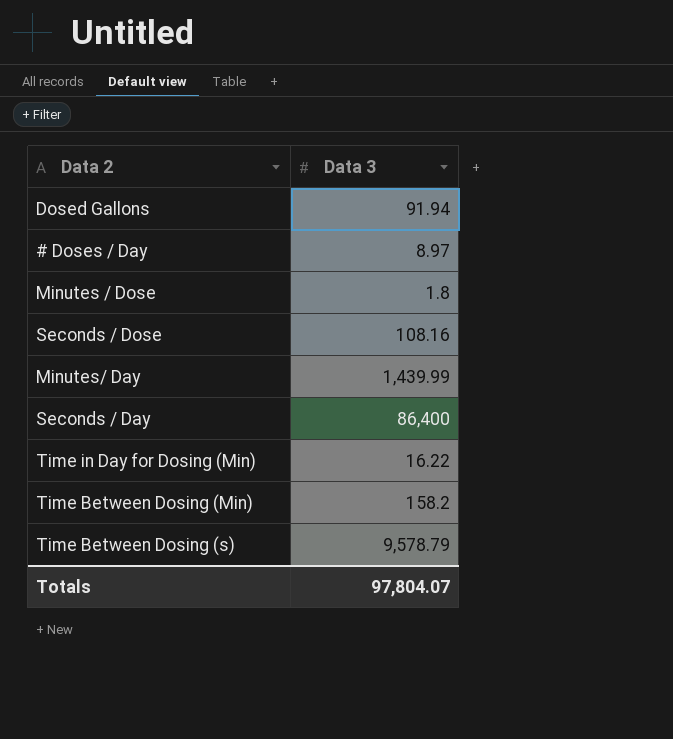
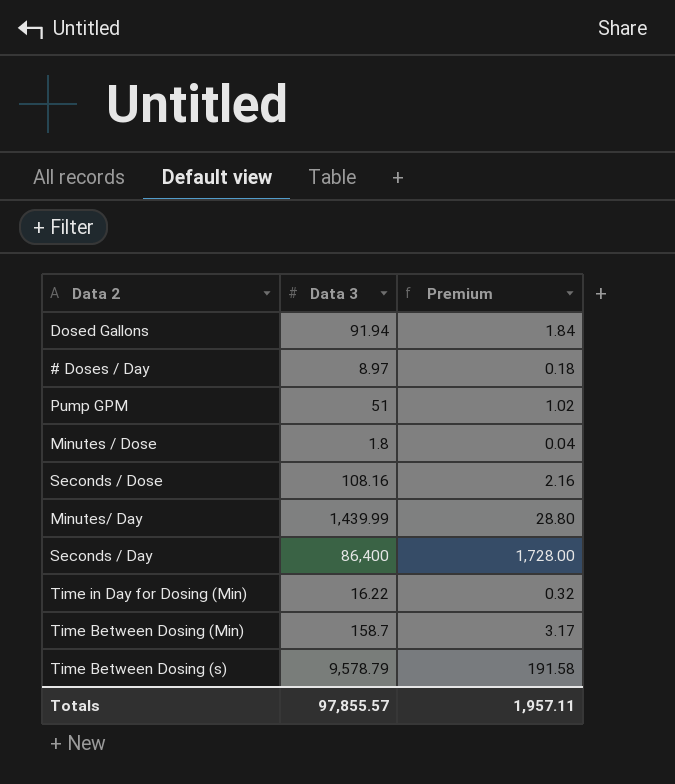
column Premium | formula: none -> [Data 3] * 0.02
row Pump GPM: none -> 51 | 1.02
Time Between Dosing (Min) | Data 3: 158.2 -> 158.7
Totals | Data 3: 97,804.07 -> 97,855.57

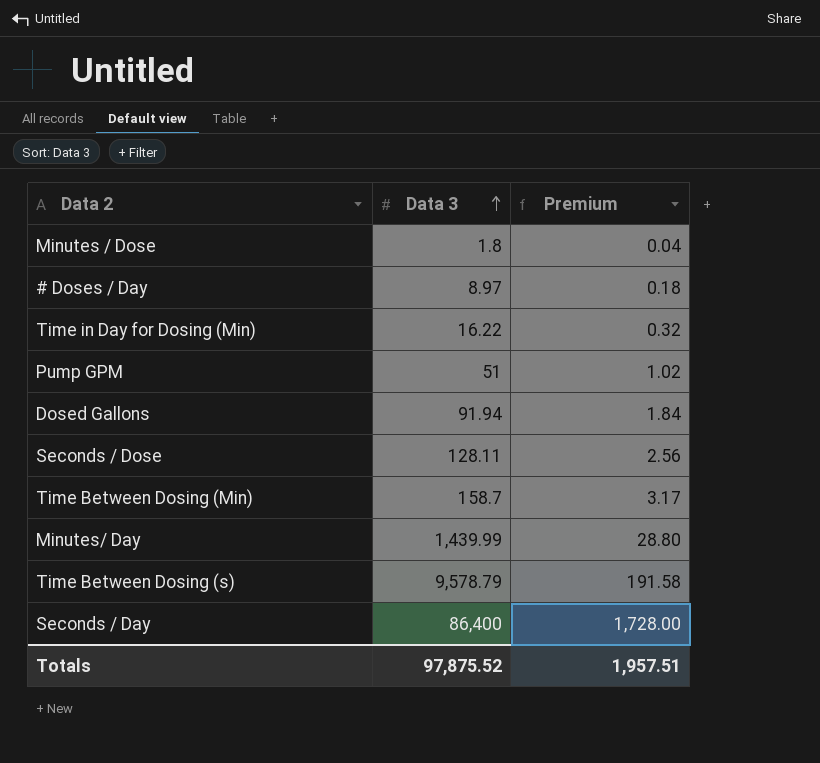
row order: none -> Data 3 ascending
Seconds / Dose | Data 3: 108.16 -> 128.11
Seconds / Dose | Premium: 2.16 -> 2.56
Totals | Data 3: 97,855.57 -> 97,875.52
Totals | Premium: 1,957.11 -> 1,957.51

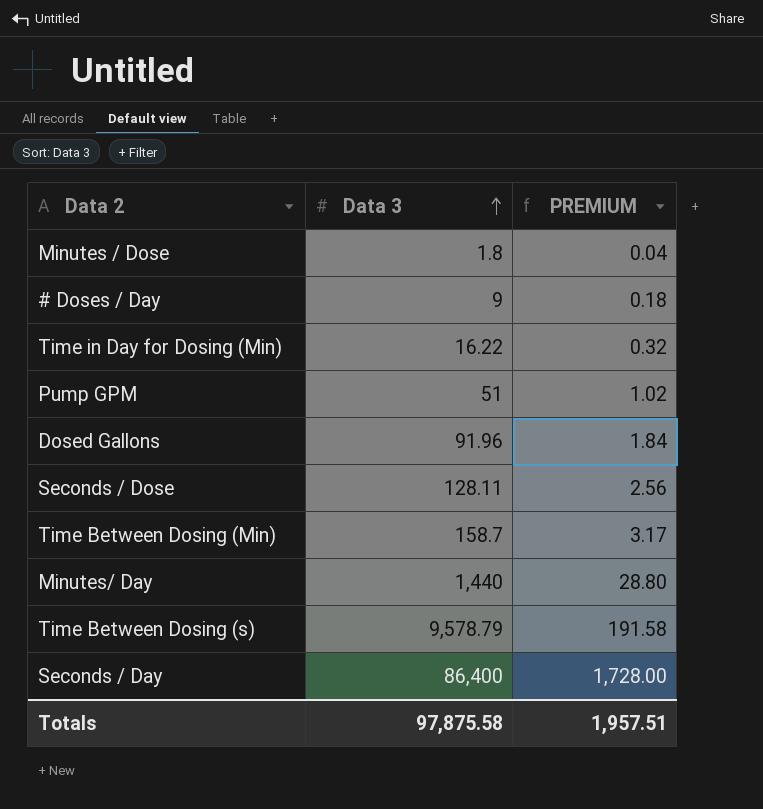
column name: Premium -> PREMIUM
# Doses / Day | Data 3: 8.97 -> 9
Dosed Gallons | Data 3: 91.94 -> 91.96
Minutes/ Day | Data 3: 1,439.99 -> 1,440
Totals | Data 3: 97,875.52 -> 97,875.58

